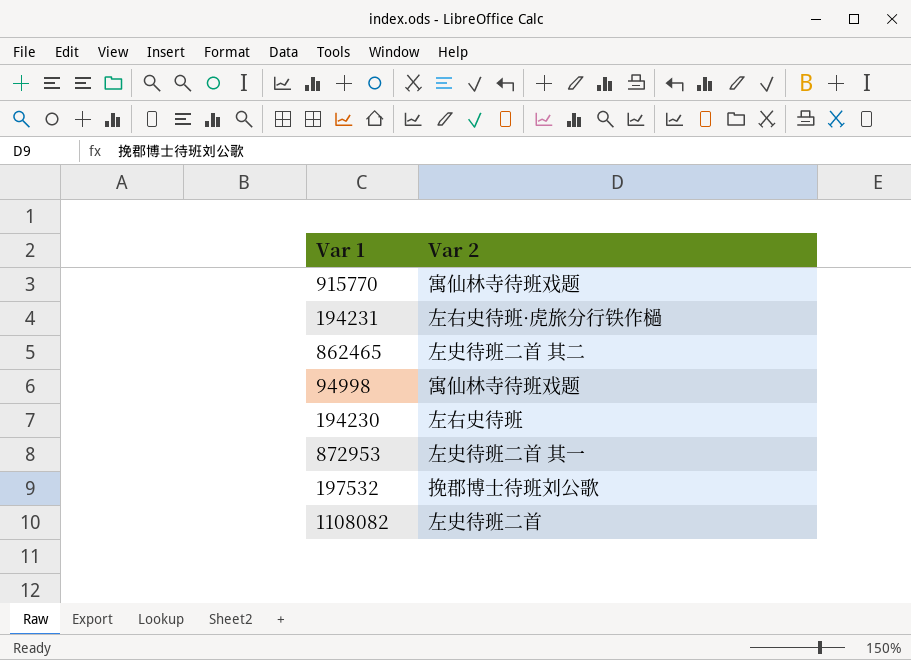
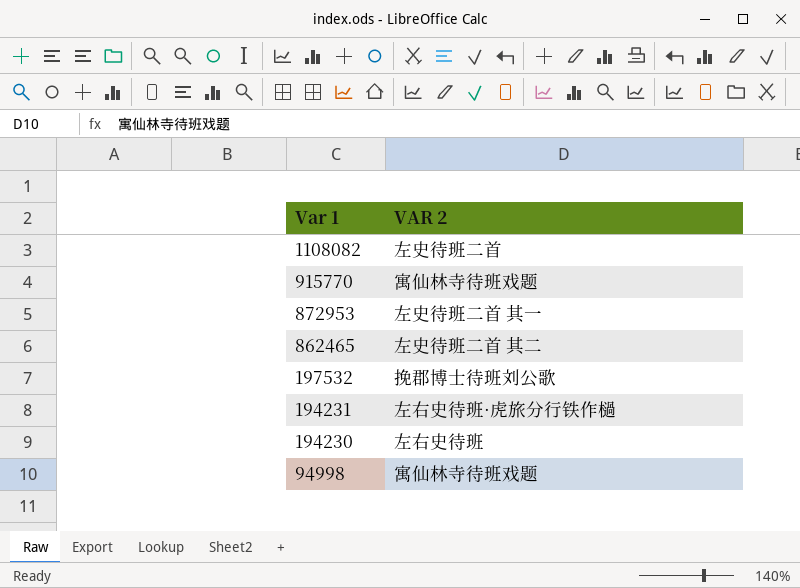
row order: none -> Var 1 descending
column name: Var 2 -> VAR 2

